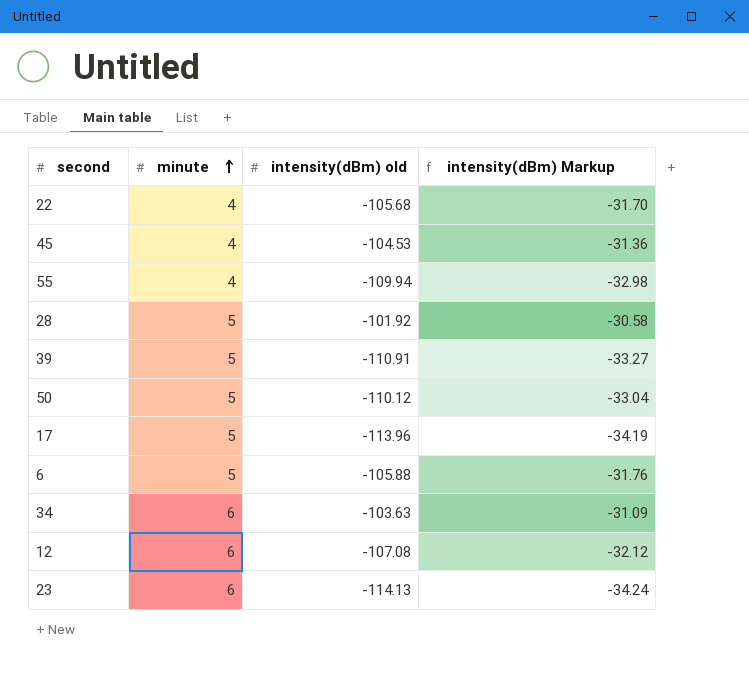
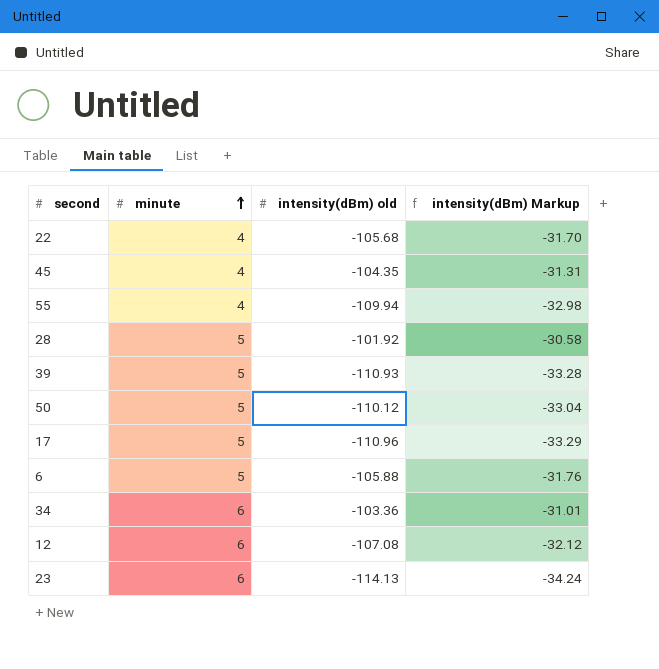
45 | intensity(dBm) old: -104.53 -> -104.35
45 | intensity(dBm) Markup: -31.36 -> -31.31
39 | intensity(dBm) old: -110.91 -> -110.93
39 | intensity(dBm) Markup: -33.27 -> -33.28
17 | intensity(dBm) old: -113.96 -> -110.96
17 | intensity(dBm) Markup: -34.19 -> -33.29
34 | intensity(dBm) old: -103.63 -> -103.36
34 | intensity(dBm) Markup: -31.09 -> -31.01

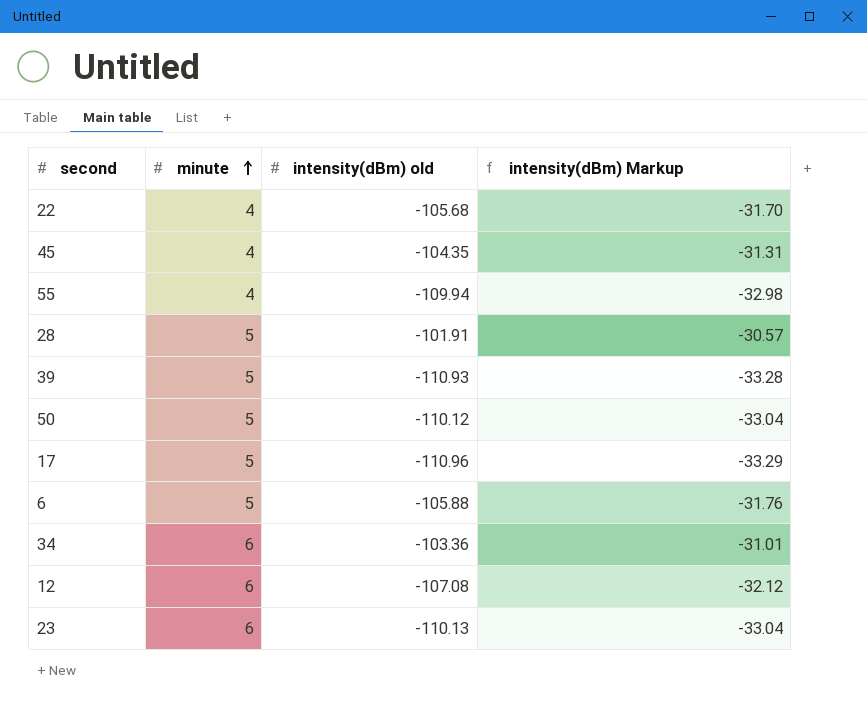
28 | intensity(dBm) old: -101.92 -> -101.91
28 | intensity(dBm) Markup: -30.58 -> -30.57
23 | intensity(dBm) old: -114.13 -> -110.13
23 | intensity(dBm) Markup: -34.24 -> -33.04

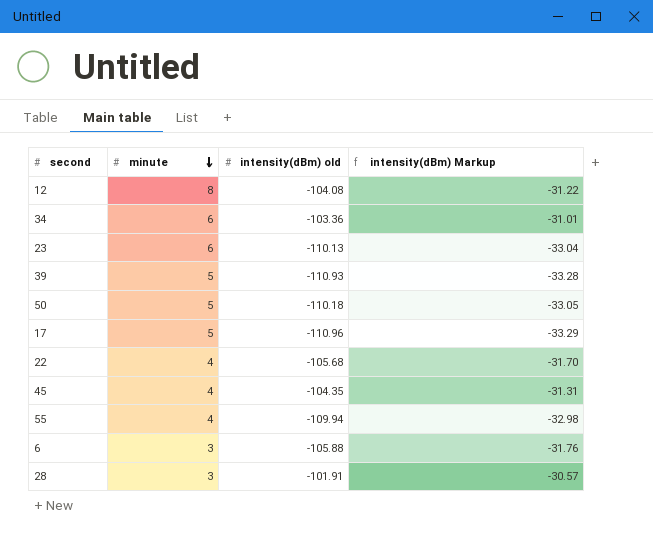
row order: minute ascending -> minute descending
12 | minute: 6 -> 8
12 | intensity(dBm) old: -107.08 -> -104.08
12 | intensity(dBm) Markup: -32.12 -> -31.22
50 | intensity(dBm) old: -110.12 -> -110.18
50 | intensity(dBm) Markup: -33.04 -> -33.05
6 | minute: 5 -> 3
28 | minute: 5 -> 3

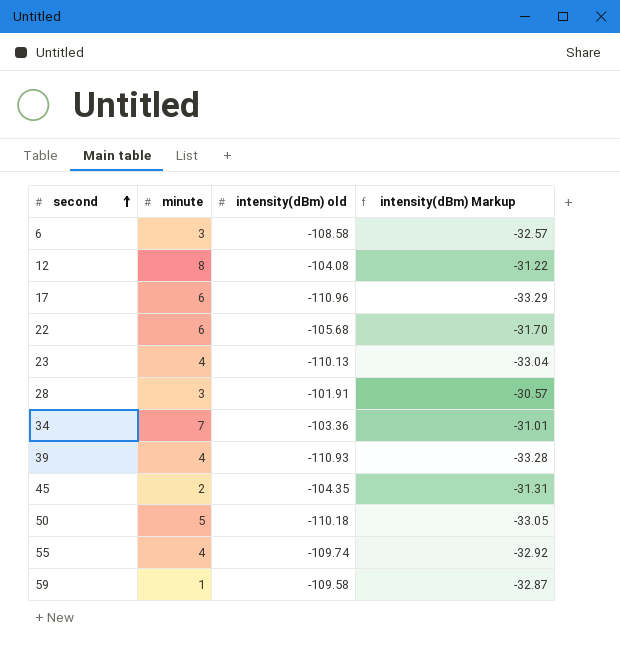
row order: minute descending -> second ascending
6 | intensity(dBm) old: -105.88 -> -108.58
6 | intensity(dBm) Markup: -31.76 -> -32.57
17 | minute: 5 -> 6
22 | minute: 4 -> 6
23 | minute: 6 -> 4
34 | minute: 6 -> 7
39 | minute: 5 -> 4
45 | minute: 4 -> 2
55 | intensity(dBm) old: -109.94 -> -109.74
55 | intensity(dBm) Markup: -32.98 -> -32.92
row 59: none -> 1 | -109.58 | -32.87

